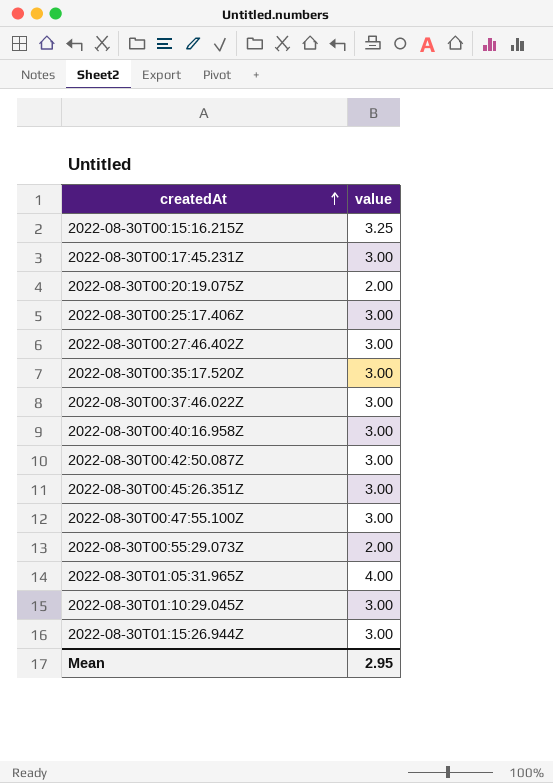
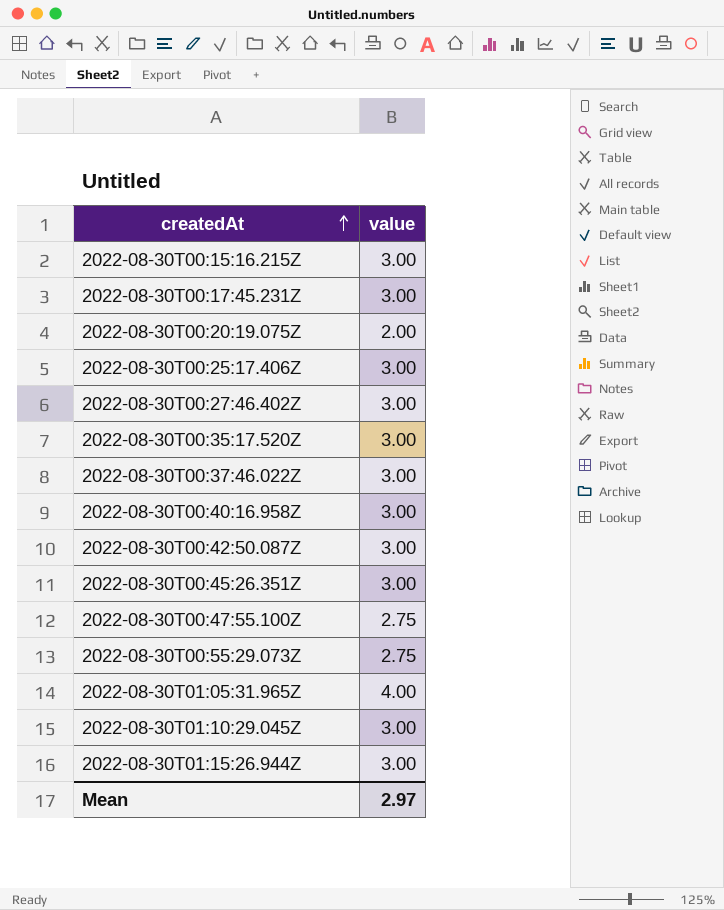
2022-08-30T00:15:16.215Z | value: 3.25 -> 3.00
2022-08-30T00:47:55.100Z | value: 3.00 -> 2.75
2022-08-30T00:55:29.073Z | value: 2.00 -> 2.75
Mean | value: 2.95 -> 2.97

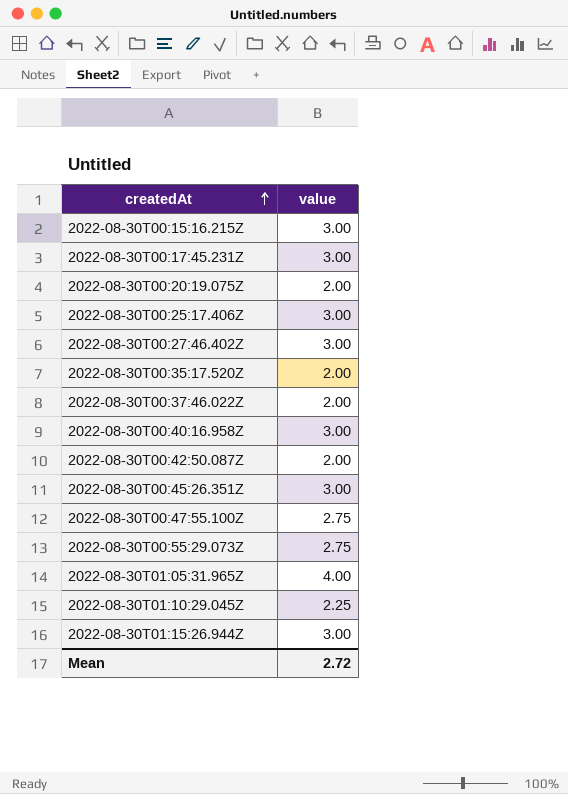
2022-08-30T00:35:17.520Z | value: 3.00 -> 2.00
2022-08-30T00:37:46.022Z | value: 3.00 -> 2.00
2022-08-30T00:42:50.087Z | value: 3.00 -> 2.00
2022-08-30T01:10:29.045Z | value: 3.00 -> 2.25
Mean | value: 2.97 -> 2.72

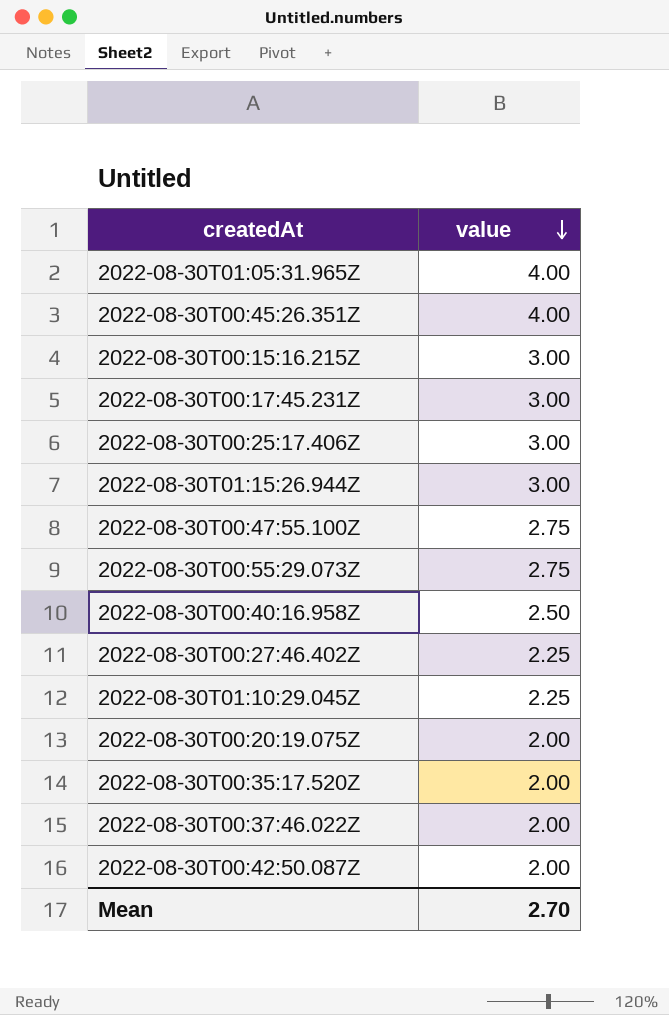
row order: createdAt ascending -> value descending
2022-08-30T00:45:26.351Z | value: 3.00 -> 4.00
2022-08-30T00:40:16.958Z | value: 3.00 -> 2.50
2022-08-30T00:27:46.402Z | value: 3.00 -> 2.25
Mean | value: 2.72 -> 2.70

